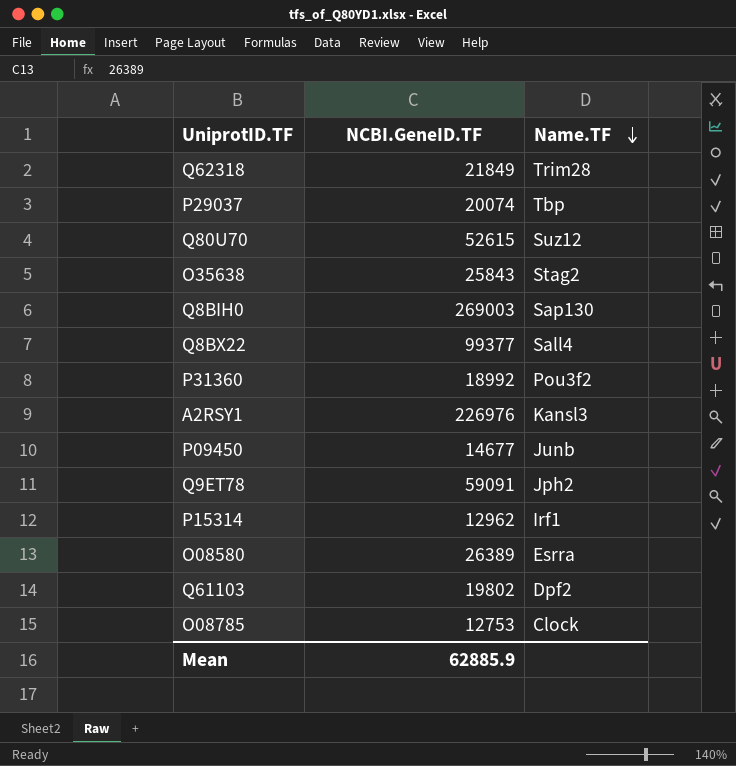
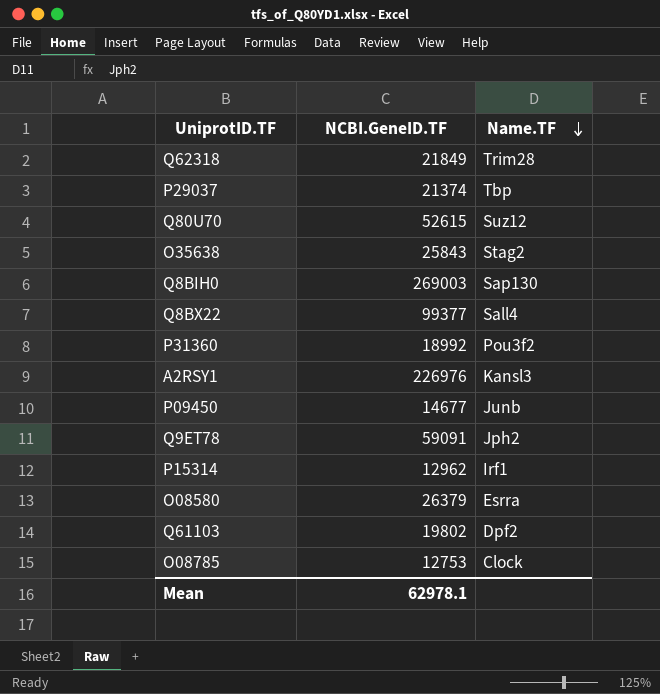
P29037 | NCBI.GeneID.TF: 20074 -> 21374
O08580 | NCBI.GeneID.TF: 26389 -> 26379
Mean | NCBI.GeneID.TF: 62885.9 -> 62978.1

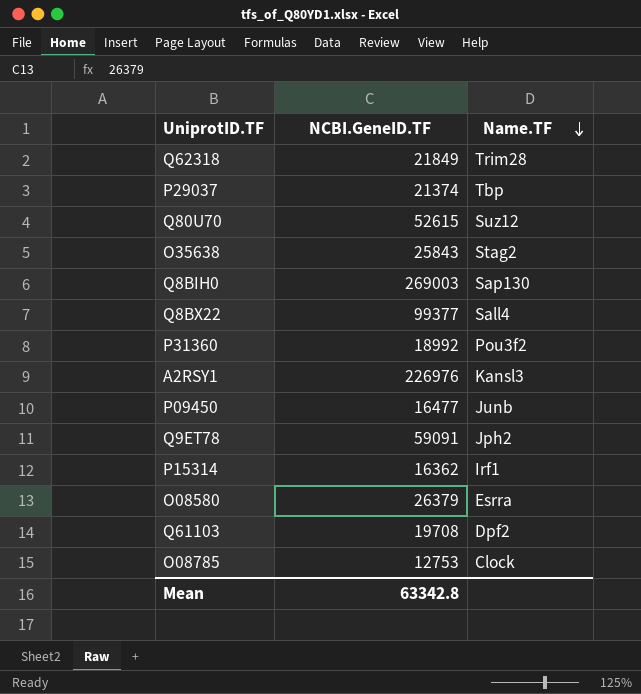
P09450 | NCBI.GeneID.TF: 14677 -> 16477
P15314 | NCBI.GeneID.TF: 12962 -> 16362
Q61103 | NCBI.GeneID.TF: 19802 -> 19708
Mean | NCBI.GeneID.TF: 62978.1 -> 63342.8

